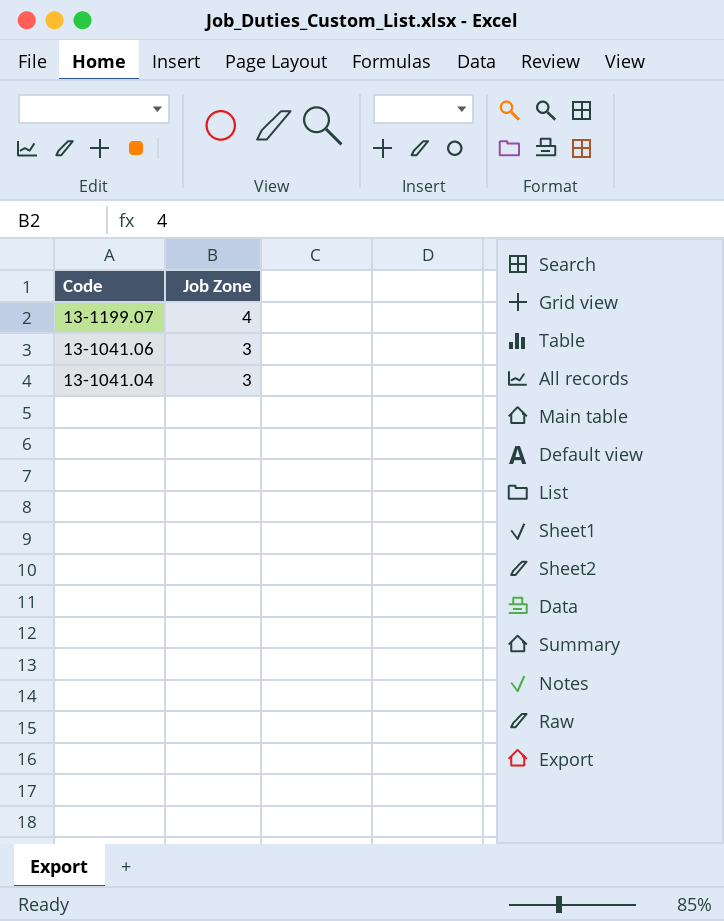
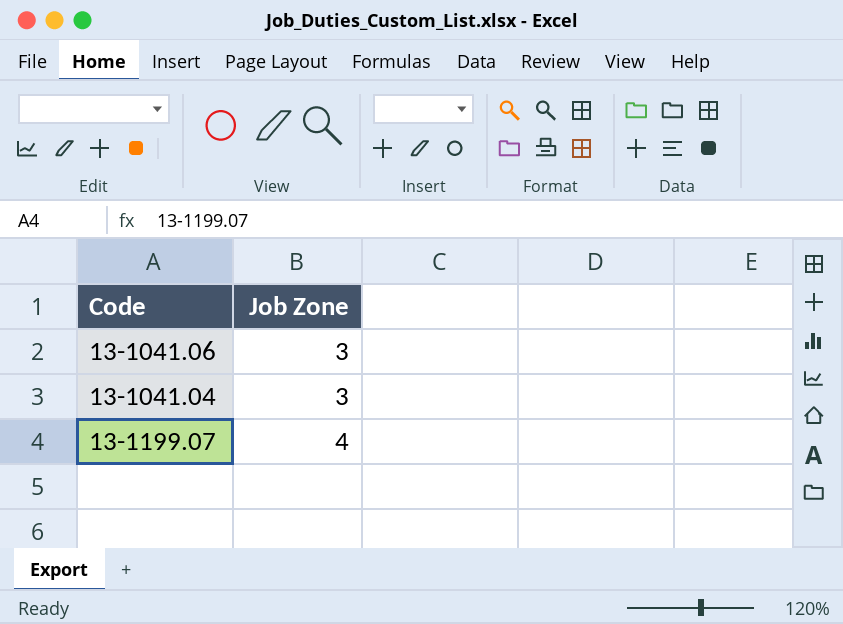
row order: Code descending -> Job Zone ascending

